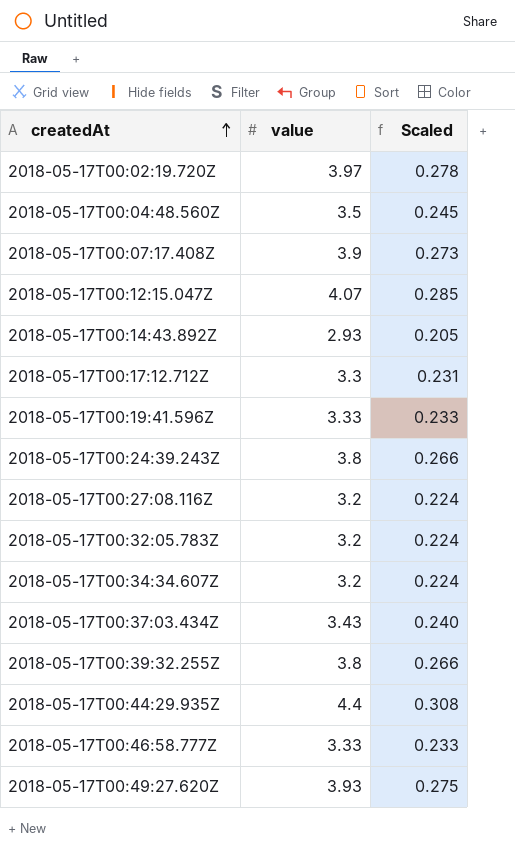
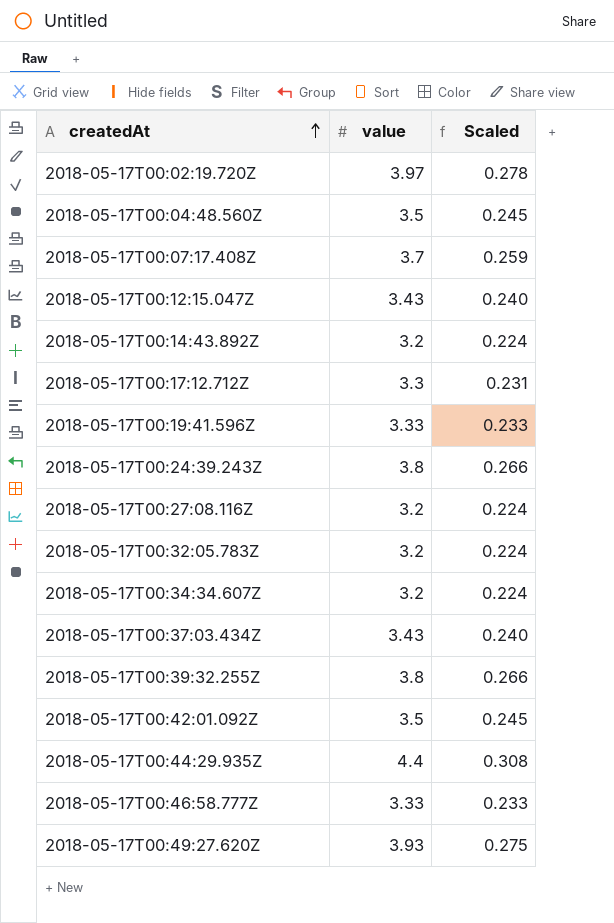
2018-05-17T00:07:17.408Z | value: 3.9 -> 3.7
2018-05-17T00:07:17.408Z | Scaled: 0.273 -> 0.259
2018-05-17T00:12:15.047Z | value: 4.07 -> 3.43
2018-05-17T00:12:15.047Z | Scaled: 0.285 -> 0.240
2018-05-17T00:14:43.892Z | value: 2.93 -> 3.2
2018-05-17T00:14:43.892Z | Scaled: 0.205 -> 0.224
row 2018-05-17T00:42:01.092Z: none -> 3.5 | 0.245

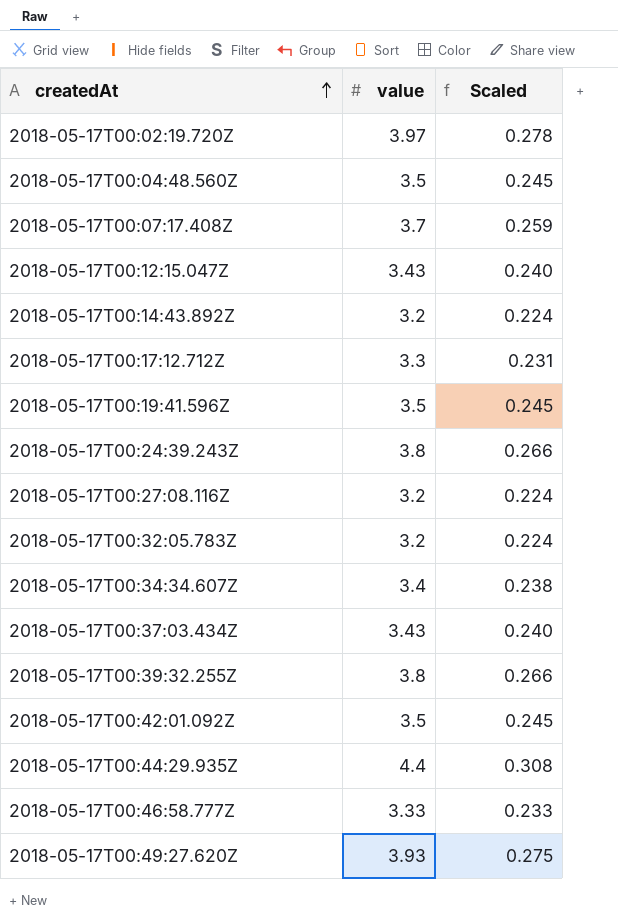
2018-05-17T00:19:41.596Z | value: 3.33 -> 3.5
2018-05-17T00:19:41.596Z | Scaled: 0.233 -> 0.245
2018-05-17T00:34:34.607Z | value: 3.2 -> 3.4
2018-05-17T00:34:34.607Z | Scaled: 0.224 -> 0.238

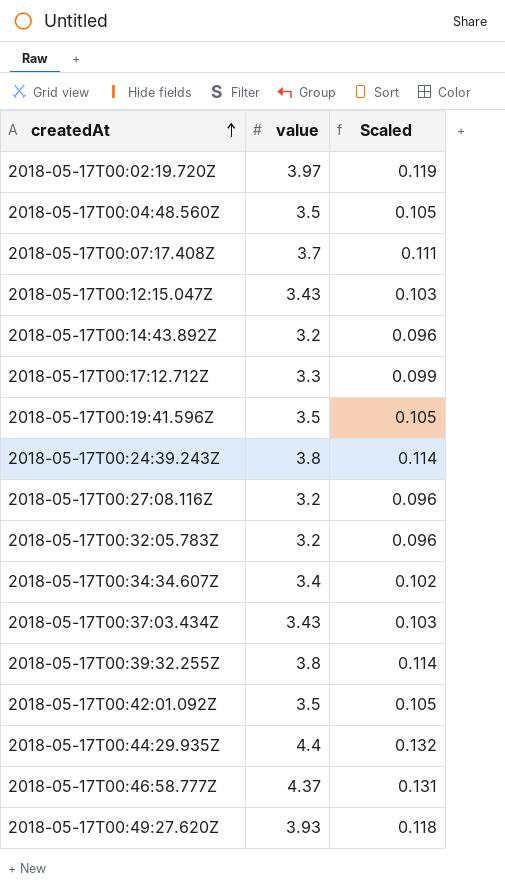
column Scaled | formula: [value] * 0.07 -> [value] * 0.03
2018-05-17T00:46:58.777Z | value: 3.33 -> 4.37

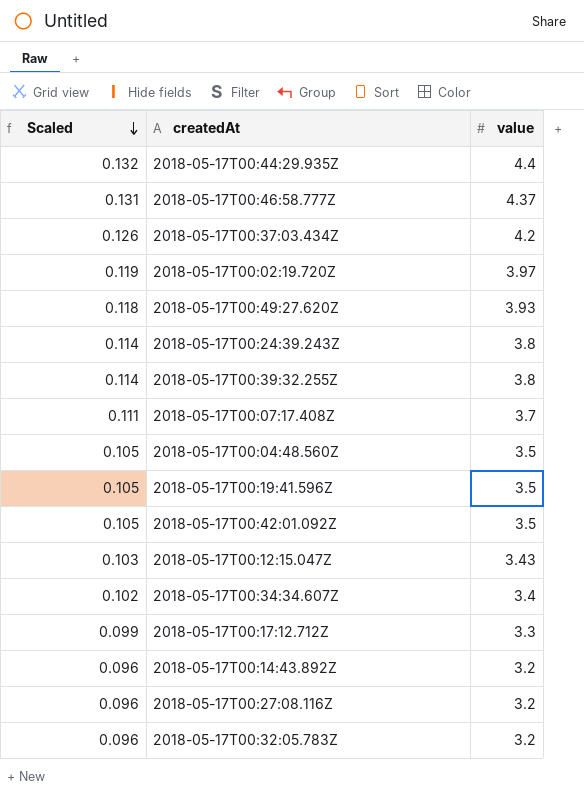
row order: createdAt ascending -> Scaled descending
column Scaled | position: 3 -> 1
2018-05-17T00:37:03.434Z | Scaled: 0.103 -> 0.126
2018-05-17T00:37:03.434Z | value: 3.43 -> 4.2

